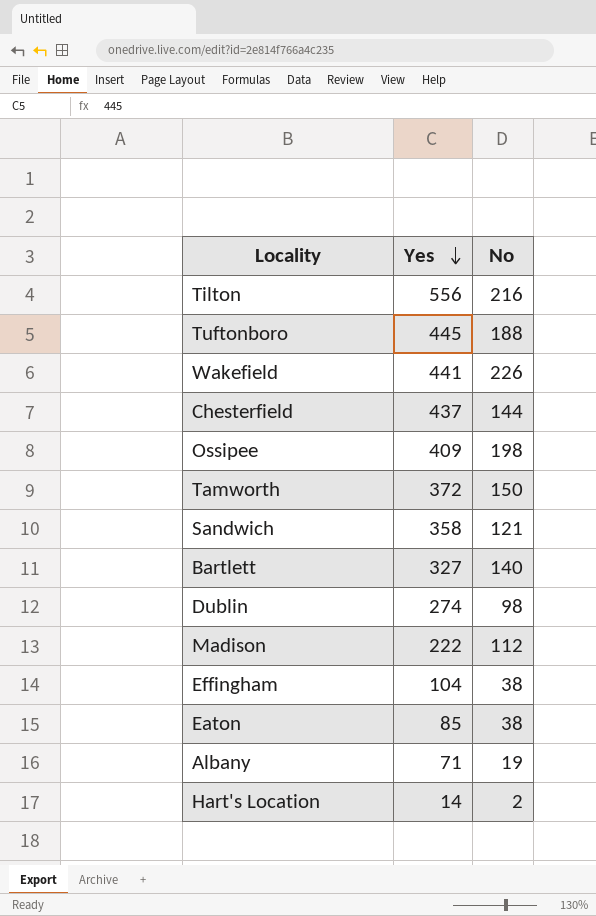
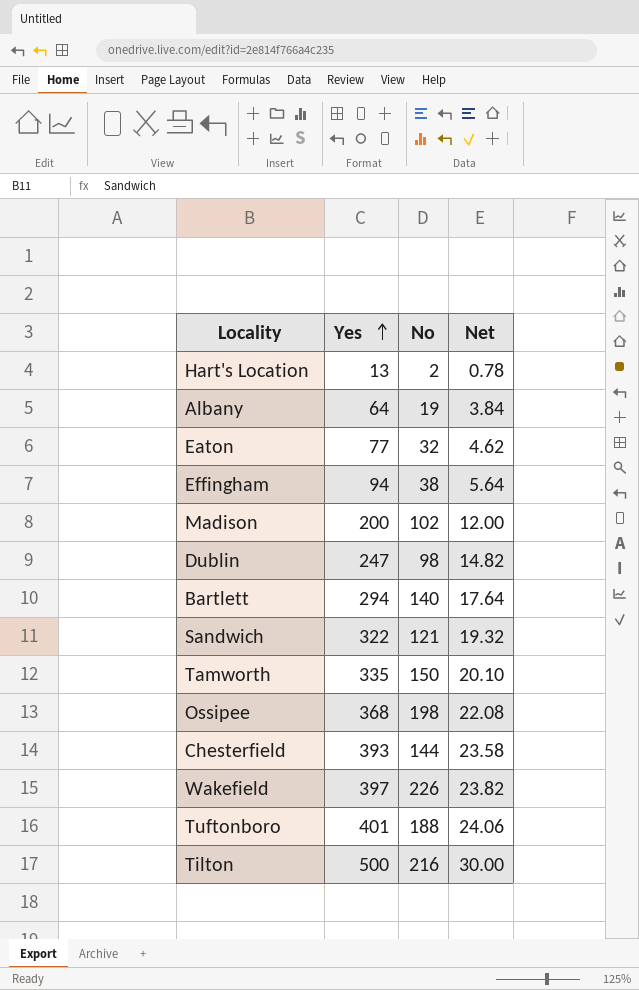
row order: Yes descending -> Yes ascending
column Net | formula: none -> [Yes] * 0.06
Hart's Location | Yes: 14 -> 13
Albany | Yes: 71 -> 64
Eaton | Yes: 85 -> 77
Eaton | No: 38 -> 32
Effingham | Yes: 104 -> 94
Madison | Yes: 222 -> 200
Madison | No: 112 -> 102
Dublin | Yes: 274 -> 247
Bartlett | Yes: 327 -> 294
Sandwich | Yes: 358 -> 322
Tamworth | Yes: 372 -> 335
Ossipee | Yes: 409 -> 368
Chesterfield | Yes: 437 -> 393
Wakefield | Yes: 441 -> 397
Tuftonboro | Yes: 445 -> 401
Tilton | Yes: 556 -> 500

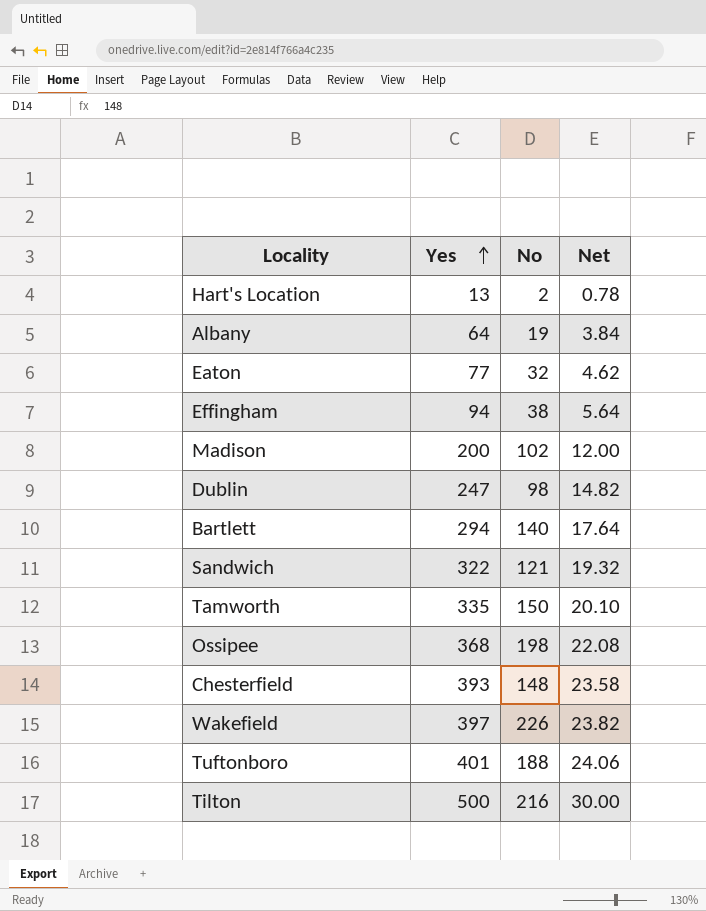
Chesterfield | No: 144 -> 148

